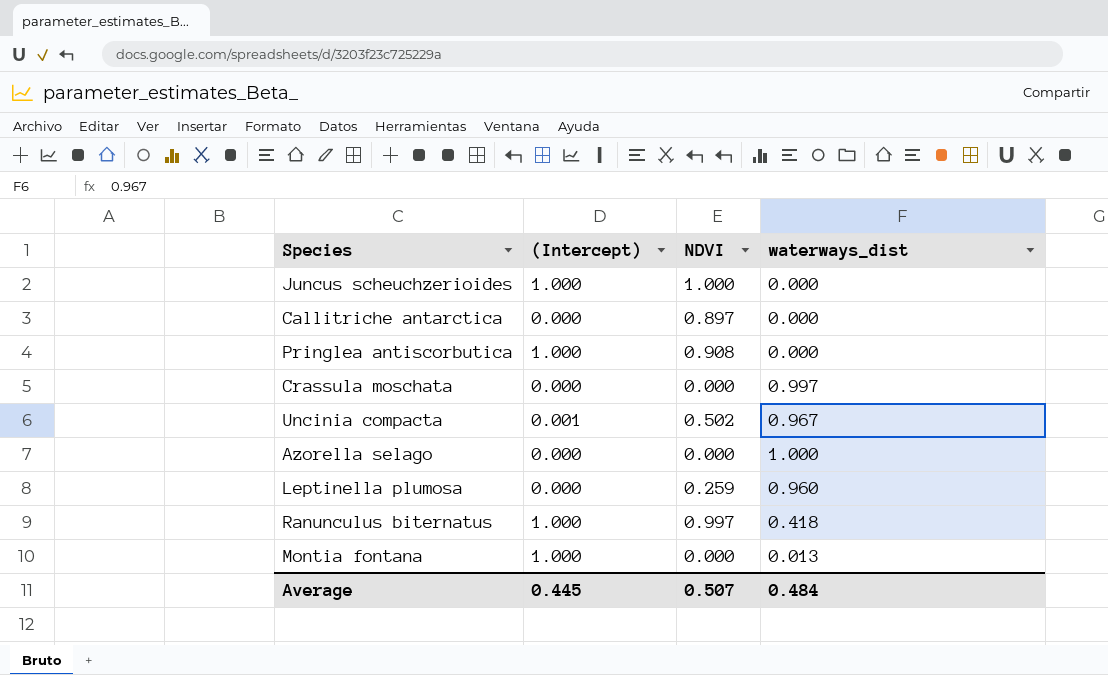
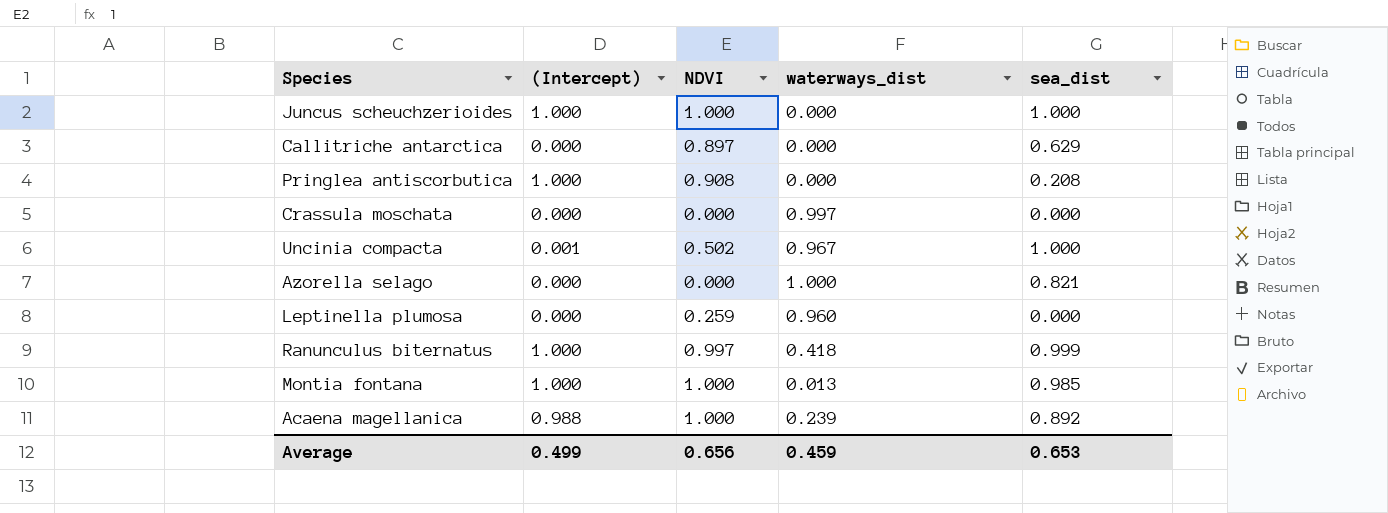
column sea_dist | position: none -> 5
Montia fontana | NDVI: 0.000 -> 1.000
row Acaena magellanica: none -> 0.988 | 1.000 | 0.239 | 0.892
Average | (Intercept): 0.445 -> 0.499
Average | NDVI: 0.507 -> 0.656
Average | waterways_dist: 0.484 -> 0.459

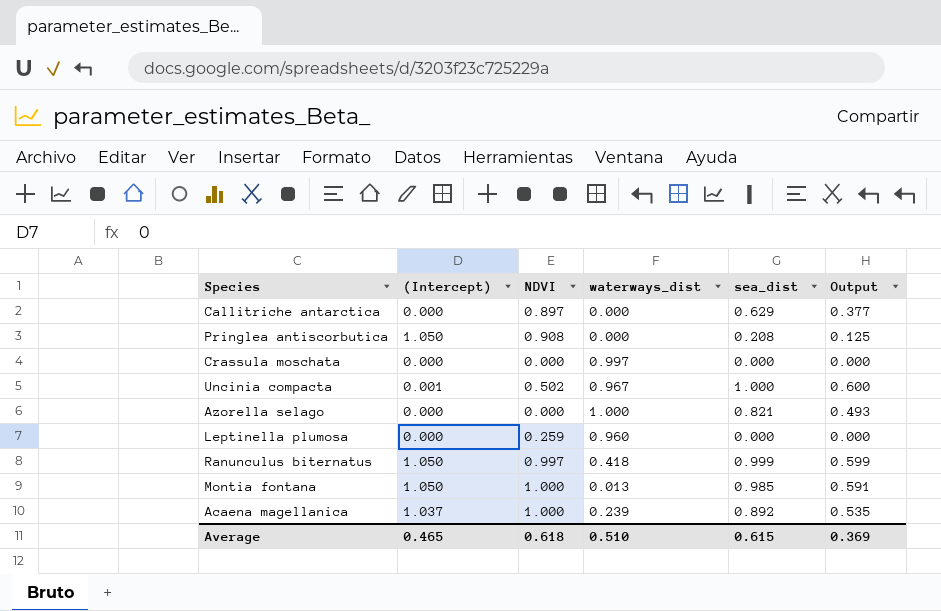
column Output | formula: none -> [sea_dist] * 0.6
row Juncus scheuchzerioides: 1.000 | 1.000 | 0.000 | 1.000 -> none
Pringlea antiscorbutica | (Intercept): 1.000 -> 1.050
Ranunculus biternatus | (Intercept): 1.000 -> 1.050
Montia fontana | (Intercept): 1.000 -> 1.050
Acaena magellanica | (Intercept): 0.988 -> 1.037
Average | (Intercept): 0.499 -> 0.465
Average | NDVI: 0.656 -> 0.618
Average | waterways_dist: 0.459 -> 0.510
Average | sea_dist: 0.653 -> 0.615

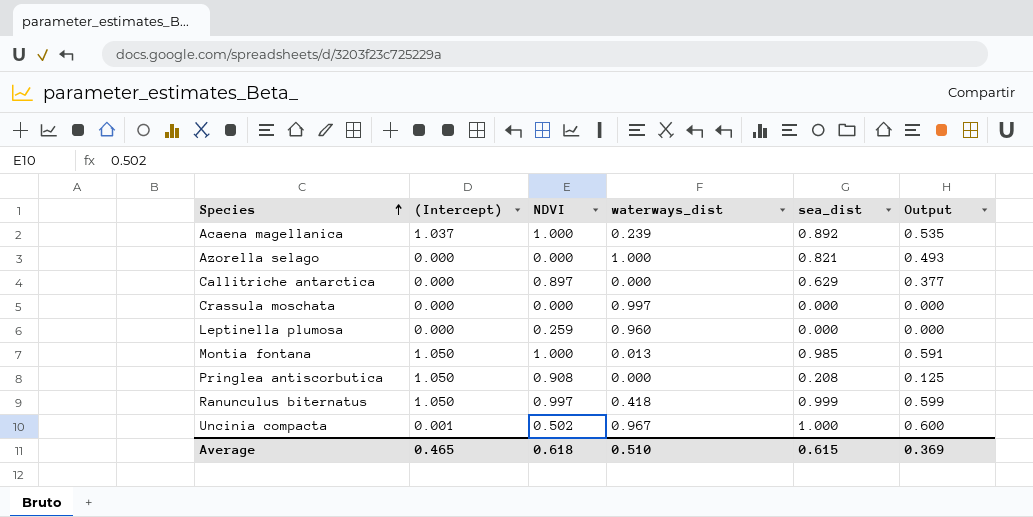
row order: none -> Species ascending

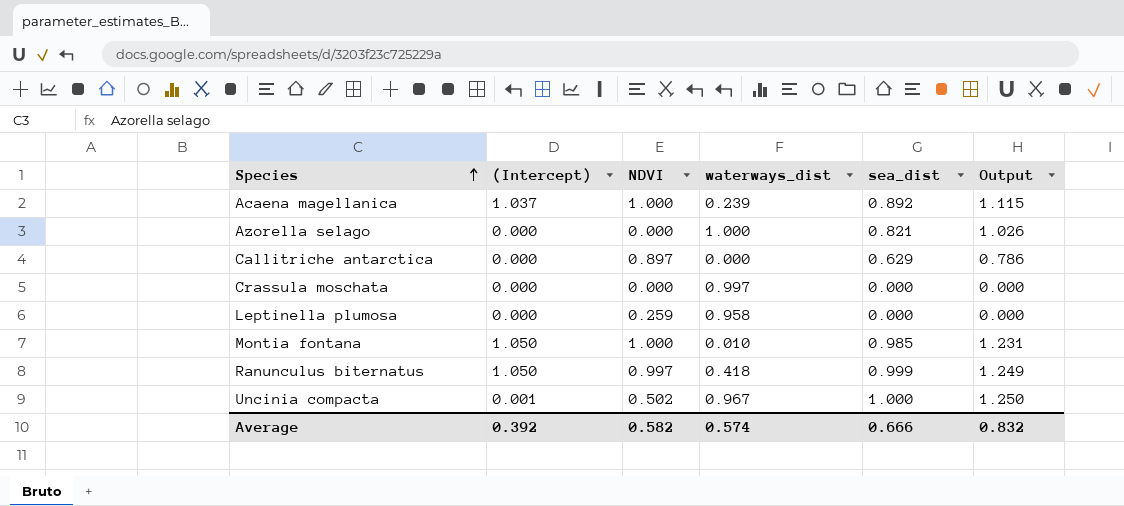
column Output | formula: [sea_dist] * 0.6 -> [sea_dist] * 1.25
row Pringlea antiscorbutica: 1.050 | 0.908 | 0.000 | 0.208 | 0.125 -> none
Leptinella plumosa | waterways_dist: 0.960 -> 0.958
Montia fontana | waterways_dist: 0.013 -> 0.010
Average | (Intercept): 0.465 -> 0.392
Average | NDVI: 0.618 -> 0.582
Average | waterways_dist: 0.510 -> 0.574
Average | sea_dist: 0.615 -> 0.666
Average | Output: 0.369 -> 0.832

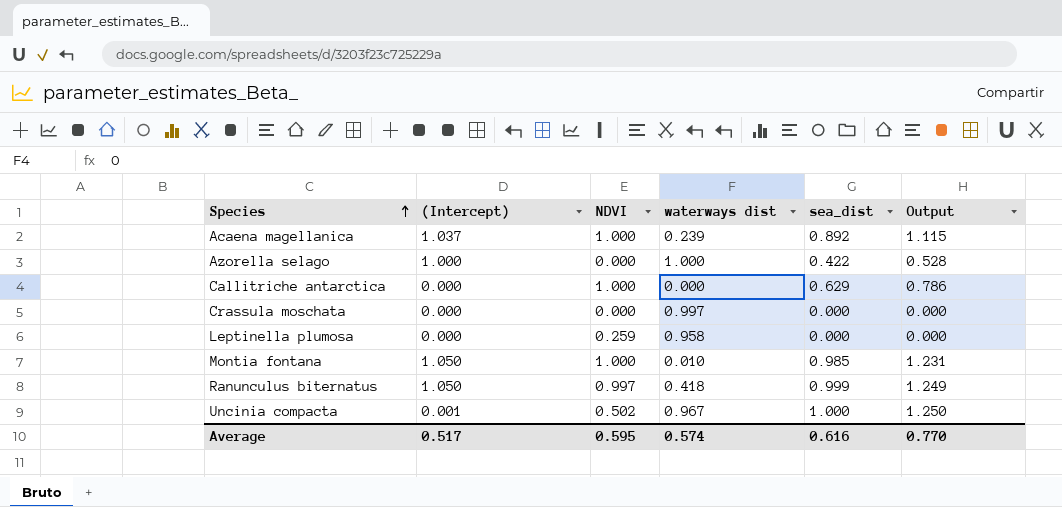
column name: waterways_dist -> waterways dist
Azorella selago | (Intercept): 0.000 -> 1.000
Azorella selago | sea_dist: 0.821 -> 0.422
Azorella selago | Output: 1.026 -> 0.528
Callitriche antarctica | NDVI: 0.897 -> 1.000
Average | (Intercept): 0.392 -> 0.517
Average | NDVI: 0.582 -> 0.595
Average | sea_dist: 0.666 -> 0.616
Average | Output: 0.832 -> 0.770

